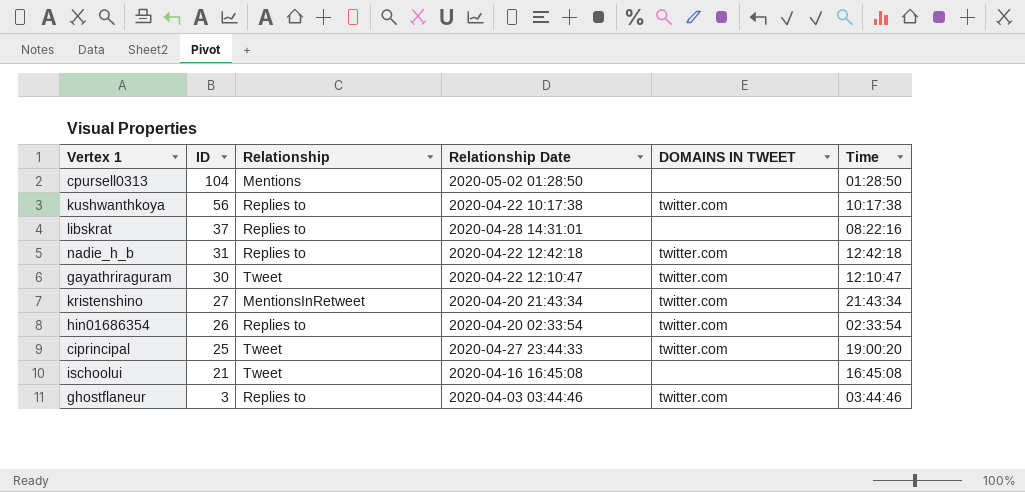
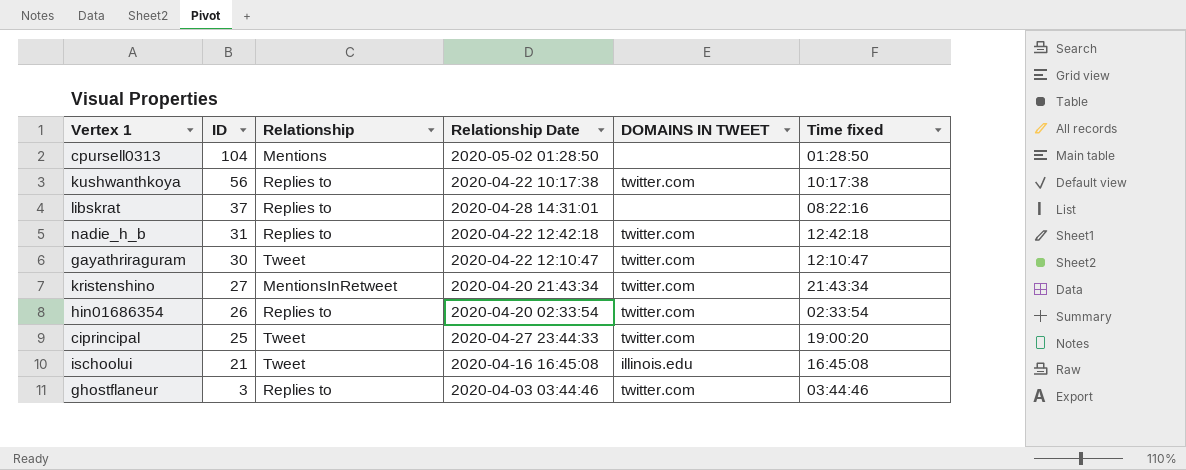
column name: Time -> Time fixed
ischoolui | DOMAINS IN TWEET: none -> illinois.edu

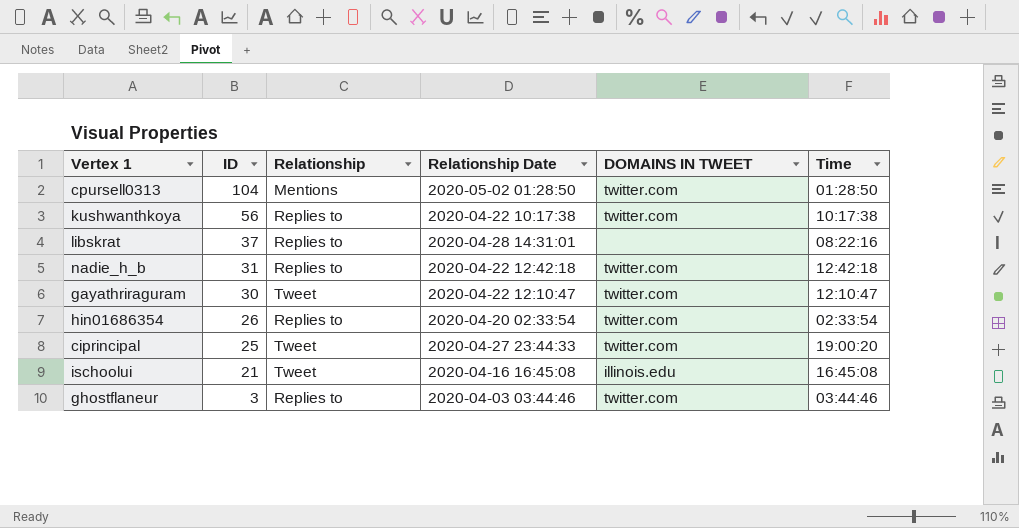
column name: Time fixed -> Time
row kristenshino: 27 | MentionsInRetweet | 2020-04-20 21:43:34 | twitter.com | 21:43:34 -> none
cpursell0313 | DOMAINS IN TWEET: none -> twitter.com

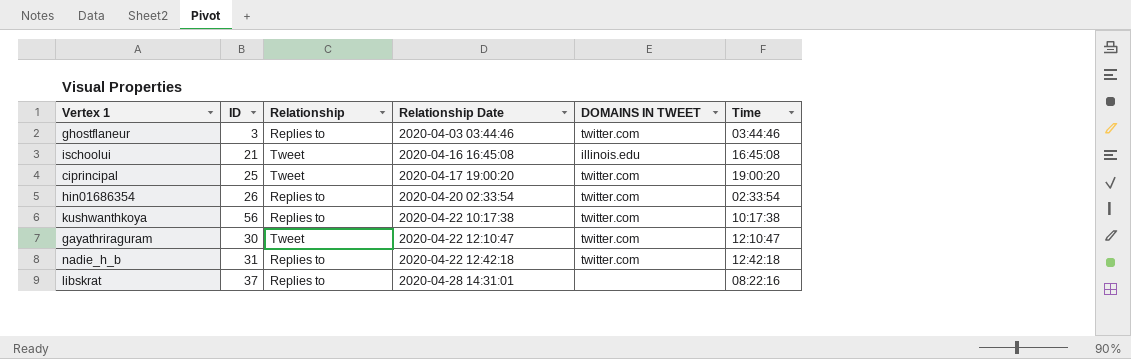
row order: ID descending -> Relationship Date ascending
row cpursell0313: 104 | Mentions | 2020-05-02 01:28:50 | twitter.com | 01:28:50 -> none
ciprincipal | Relationship Date: 2020-04-27 23:44:33 -> 2020-04-17 19:00:20

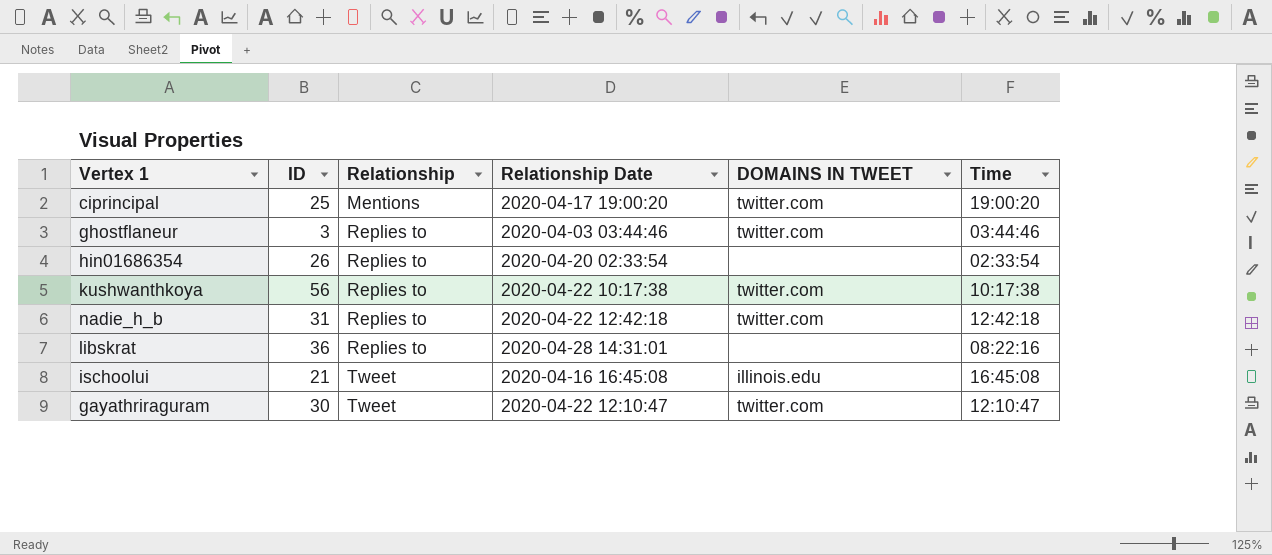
row order: Relationship Date ascending -> Relationship ascending
ciprincipal | Relationship: Tweet -> Mentions
hin01686354 | DOMAINS IN TWEET: twitter.com -> none
libskrat | ID: 37 -> 36

